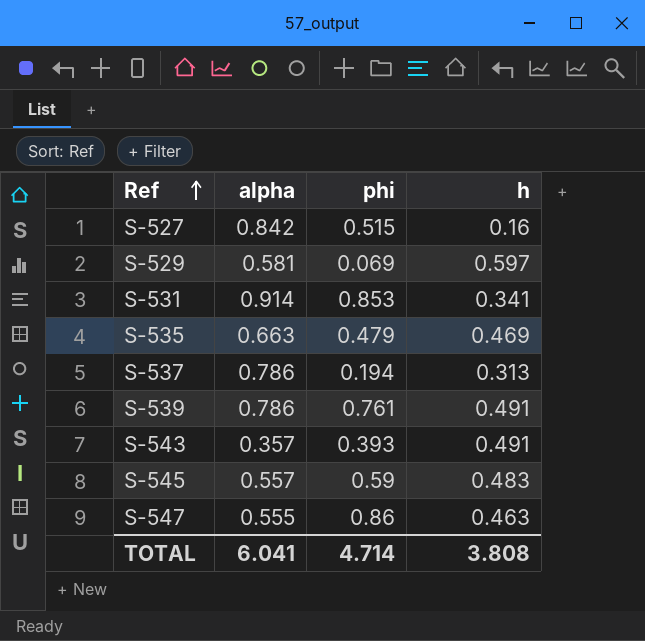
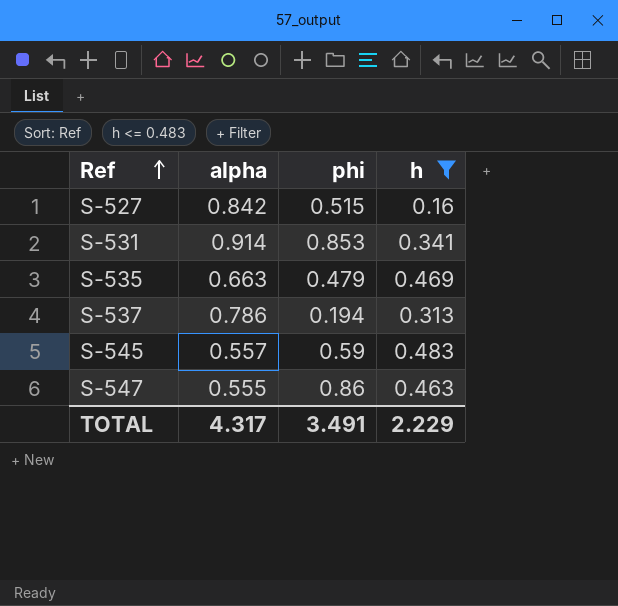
filter: none -> h <= 0.483
TOTAL | alpha: 6.041 -> 4.317
TOTAL | phi: 4.714 -> 3.491
TOTAL | h: 3.808 -> 2.229

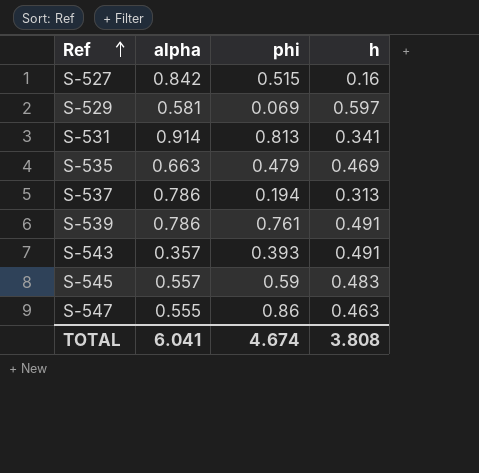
filter: h <= 0.483 -> none
S-531 | phi: 0.853 -> 0.813
TOTAL | alpha: 4.317 -> 6.041
TOTAL | phi: 3.491 -> 4.674
TOTAL | h: 2.229 -> 3.808

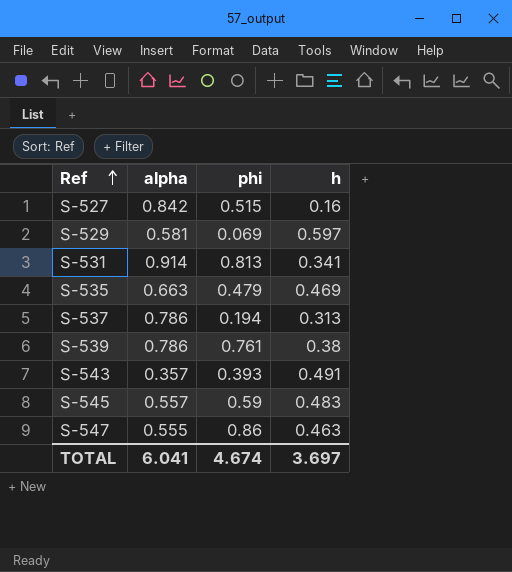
S-539 | h: 0.491 -> 0.38
TOTAL | h: 3.808 -> 3.697

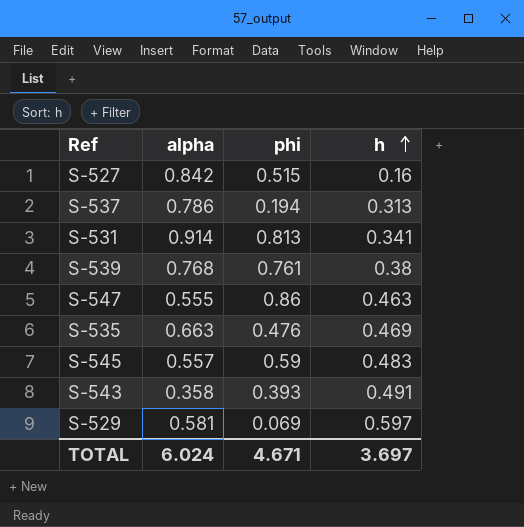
row order: Ref ascending -> h ascending
S-539 | alpha: 0.786 -> 0.768
S-535 | phi: 0.479 -> 0.476
S-543 | alpha: 0.357 -> 0.358
TOTAL | alpha: 6.041 -> 6.024
TOTAL | phi: 4.674 -> 4.671

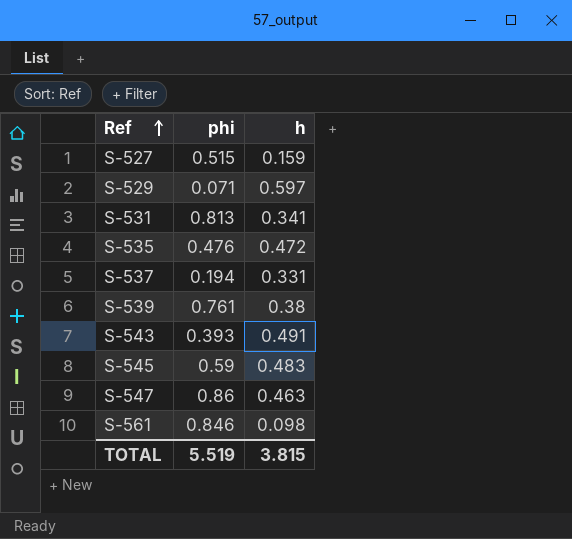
row order: h ascending -> Ref ascending
column alpha | position: 2 -> none
S-527 | h: 0.16 -> 0.159
S-529 | phi: 0.069 -> 0.071
S-535 | h: 0.469 -> 0.472
S-537 | h: 0.313 -> 0.331
row S-561: none -> 0.846 | 0.098
TOTAL | phi: 4.671 -> 5.519
TOTAL | h: 3.697 -> 3.815

